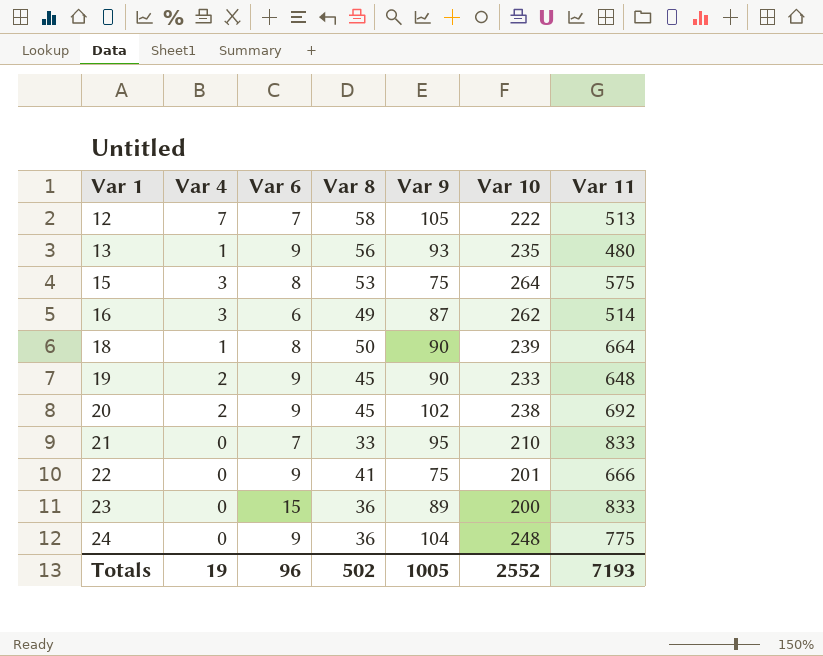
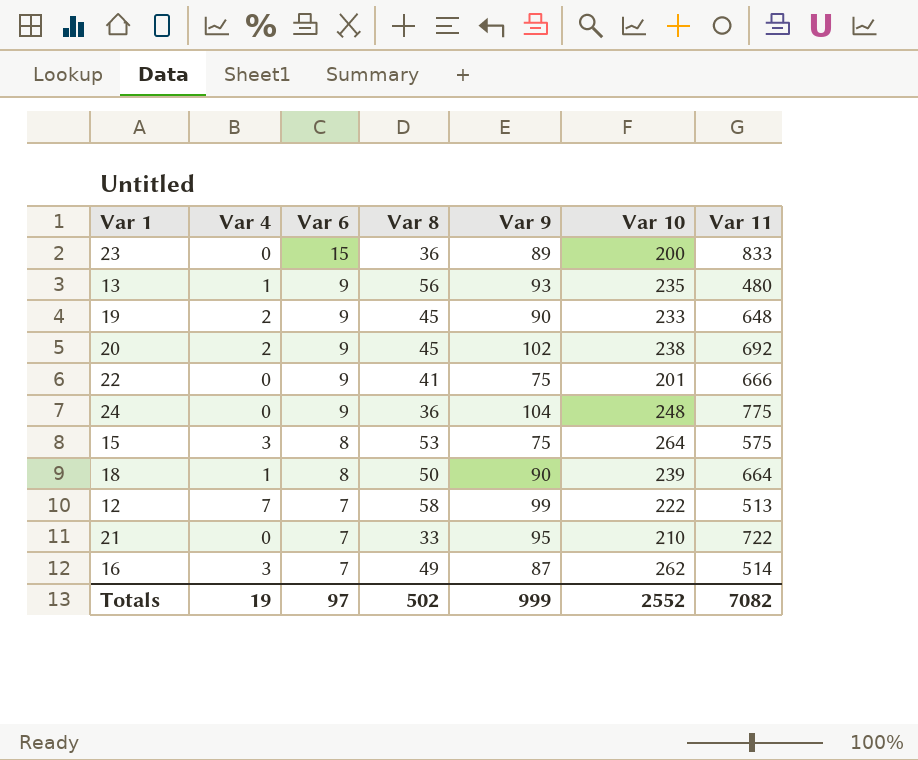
row order: Var 1 ascending -> Var 6 descending
12 | Var 9: 105 -> 99
21 | Var 11: 833 -> 722
16 | Var 6: 6 -> 7
Totals | Var 6: 96 -> 97
Totals | Var 9: 1005 -> 999
Totals | Var 11: 7193 -> 7082

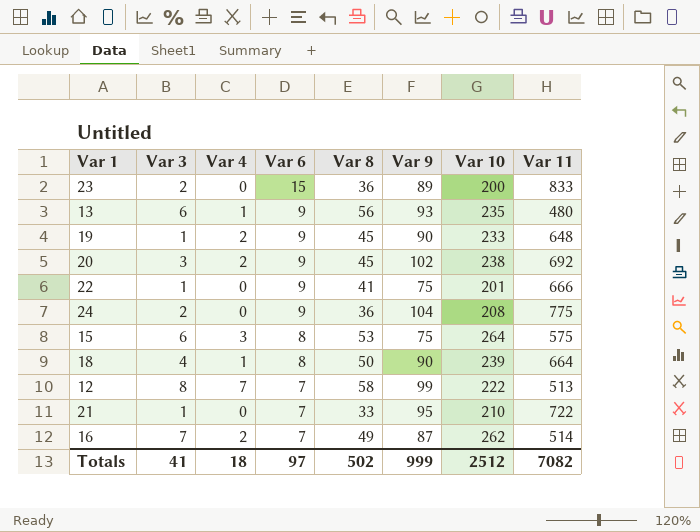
column Var 3 | position: none -> 2
24 | Var 10: 248 -> 208
16 | Var 4: 3 -> 2
Totals | Var 4: 19 -> 18
Totals | Var 10: 2552 -> 2512

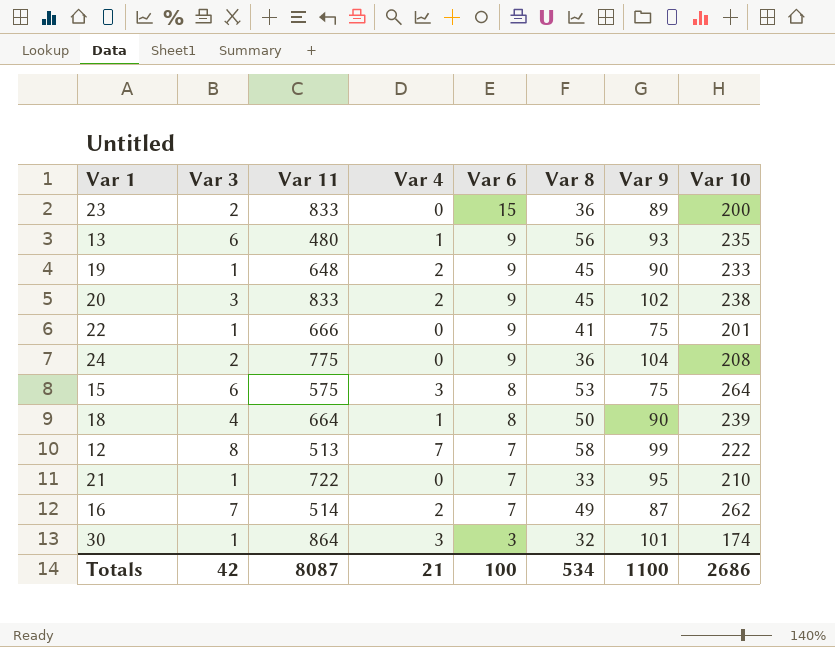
column Var 11 | position: 8 -> 3
20 | Var 11: 692 -> 833
row 30: none -> 1 | 864 | 3 | 3 | 32 | 101 | 174
Totals | Var 3: 41 -> 42
Totals | Var 11: 7082 -> 8087
Totals | Var 4: 18 -> 21
Totals | Var 6: 97 -> 100
Totals | Var 8: 502 -> 534
Totals | Var 9: 999 -> 1100
Totals | Var 10: 2512 -> 2686

